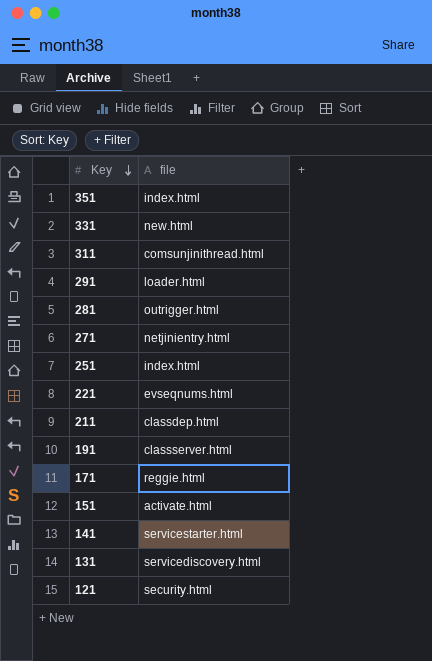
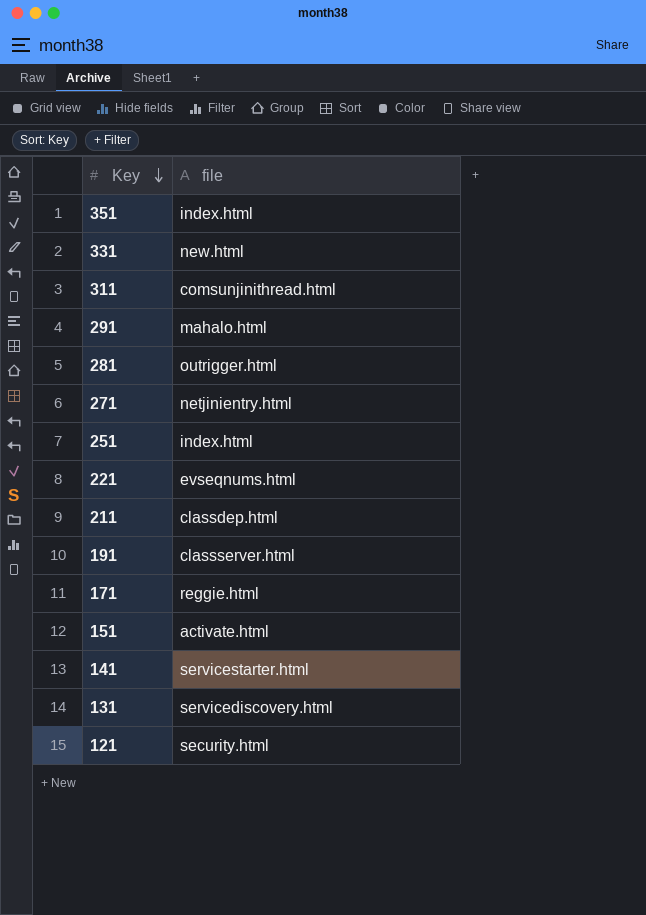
291 | file: loader.html -> mahalo.html

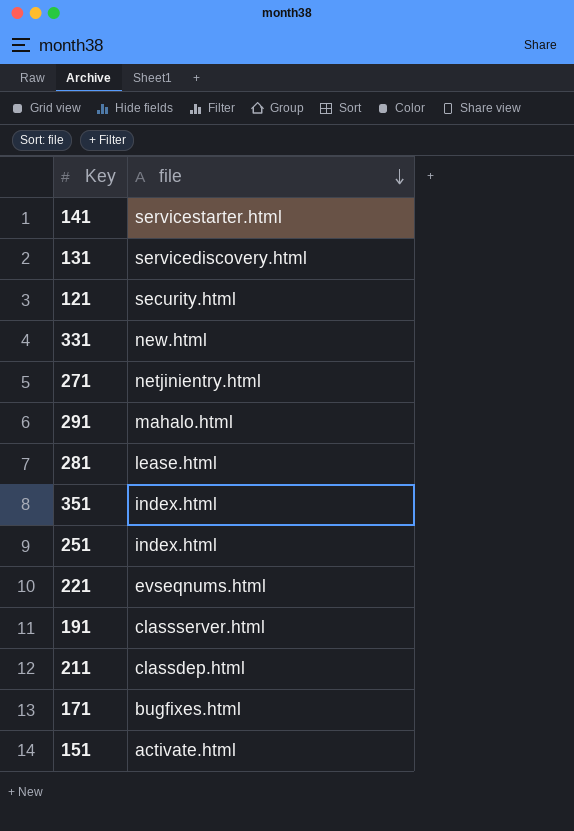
row order: Key descending -> file descending
row 311: comsunjinithread.html -> none
281 | file: outrigger.html -> lease.html
171 | file: reggie.html -> bugfixes.html

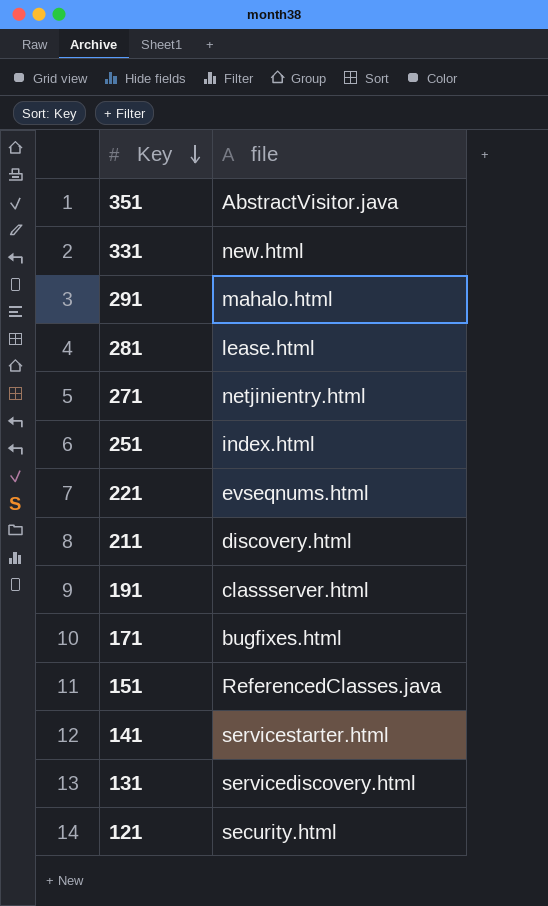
row order: file descending -> Key descending
351 | file: index.html -> AbstractVisitor.java
211 | file: classdep.html -> discovery.html
151 | file: activate.html -> ReferencedClasses.java

